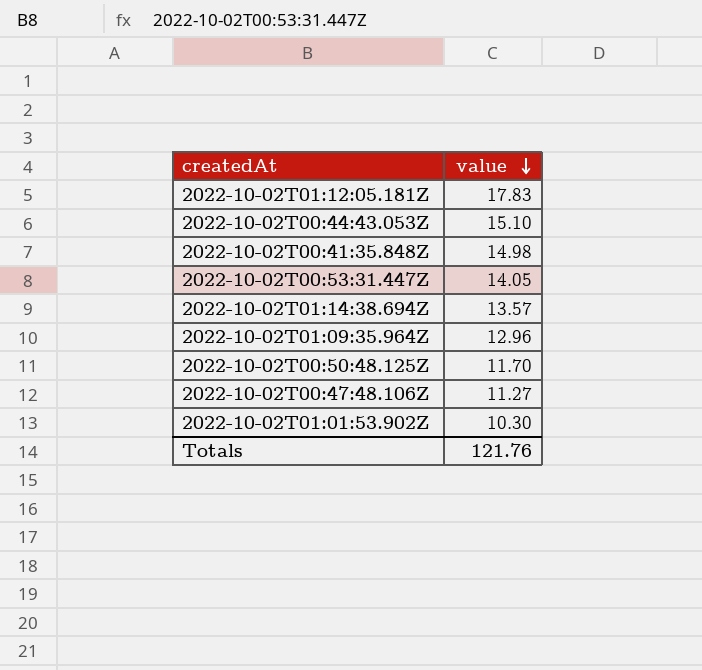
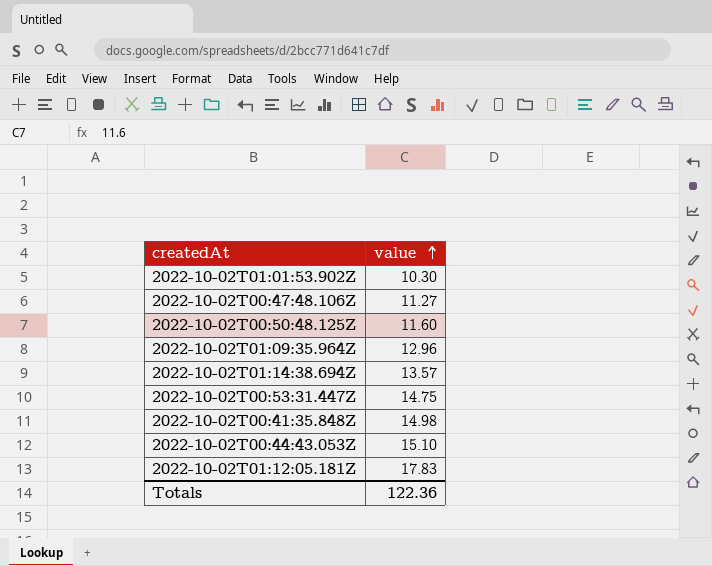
row order: value descending -> value ascending
2022-10-02T00:50:48.125Z | value: 11.70 -> 11.60
2022-10-02T00:53:31.447Z | value: 14.05 -> 14.75
Totals | value: 121.76 -> 122.36

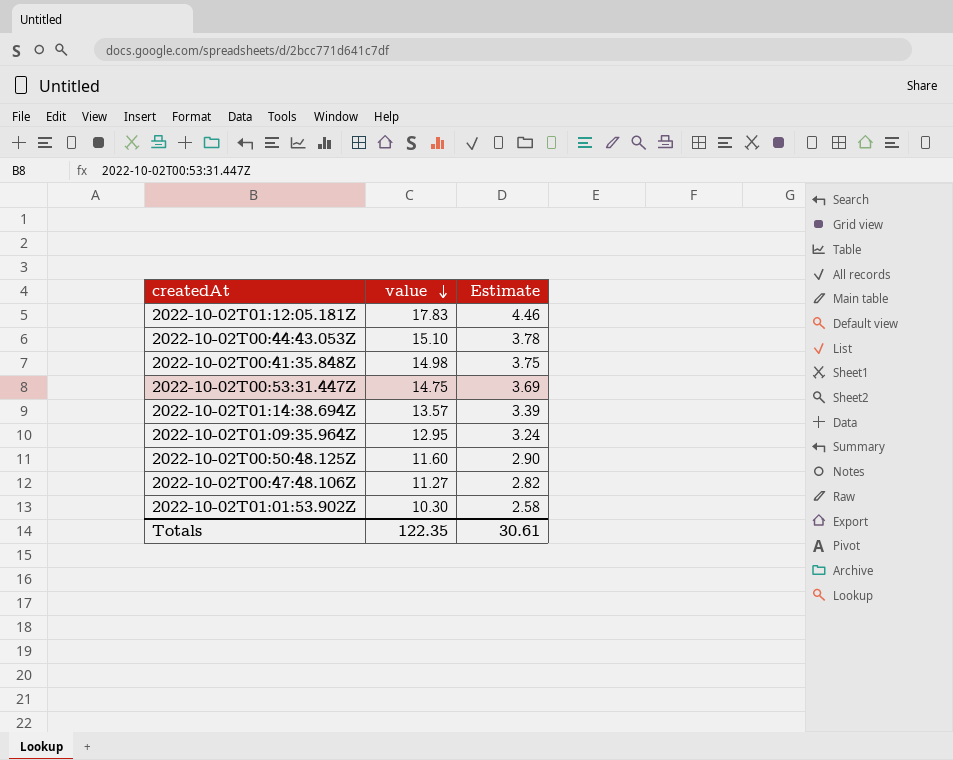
row order: value ascending -> value descending
column Estimate | formula: none -> [value] * 0.25
2022-10-02T01:09:35.964Z | value: 12.96 -> 12.95
Totals | value: 122.36 -> 122.35

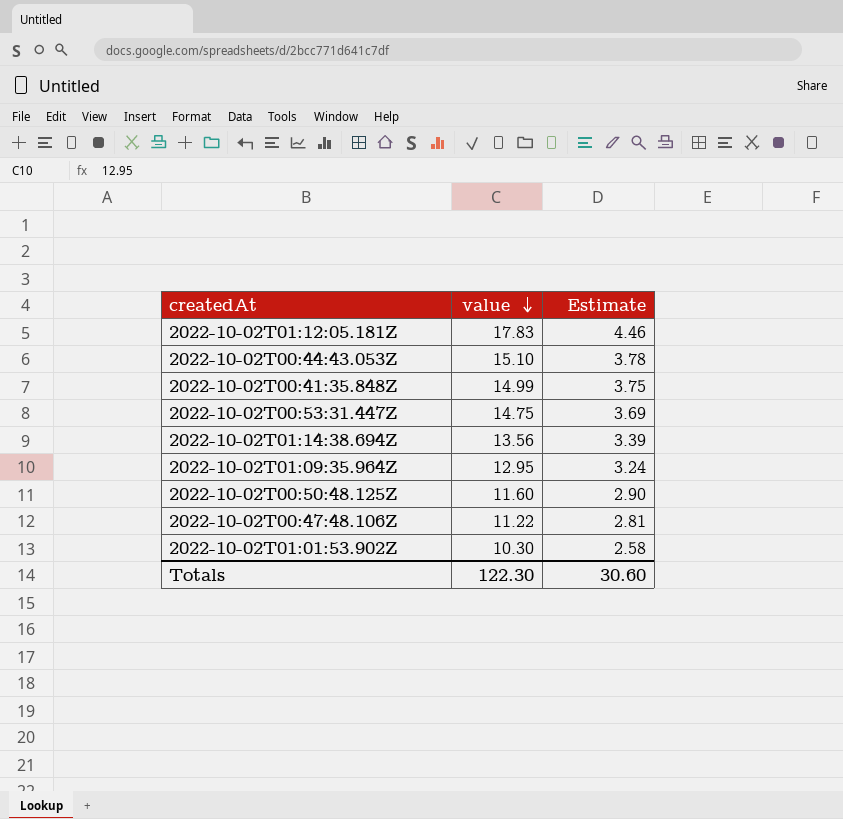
2022-10-02T00:41:35.848Z | value: 14.98 -> 14.99
2022-10-02T01:14:38.694Z | value: 13.57 -> 13.56
2022-10-02T00:47:48.106Z | value: 11.27 -> 11.22
2022-10-02T00:47:48.106Z | Estimate: 2.82 -> 2.81
Totals | value: 122.35 -> 122.30
Totals | Estimate: 30.61 -> 30.60

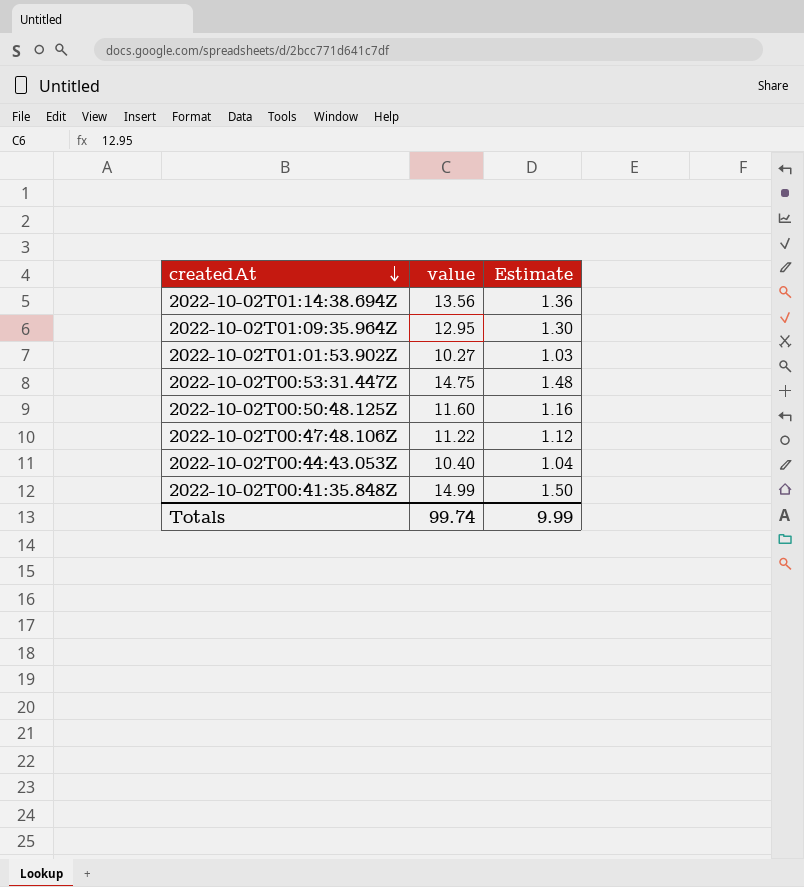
row order: value descending -> createdAt descending
column Estimate | formula: [value] * 0.25 -> [value] * 0.1
row 2022-10-02T01:12:05.181Z: 17.83 | 4.46 -> none
2022-10-02T01:01:53.902Z | value: 10.30 -> 10.27
2022-10-02T00:44:43.053Z | value: 15.10 -> 10.40
Totals | value: 122.30 -> 99.74
Totals | Estimate: 30.60 -> 9.99

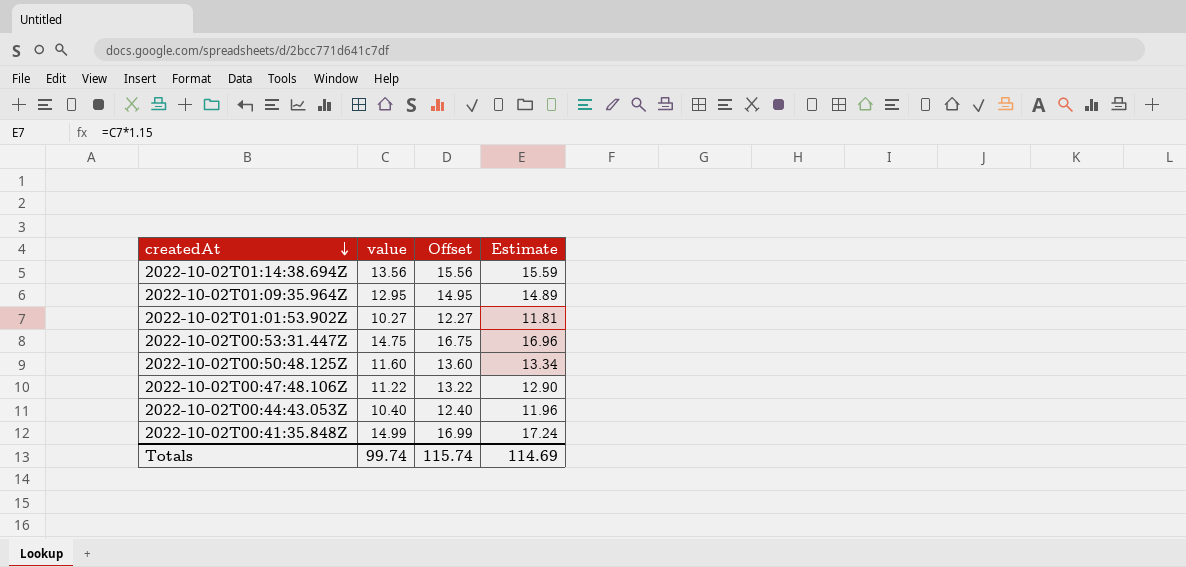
column Offset | formula: none -> [value] + 2
column Estimate | formula: [value] * 0.1 -> [value] * 1.15
Totals | Estimate: 9.99 -> 114.69

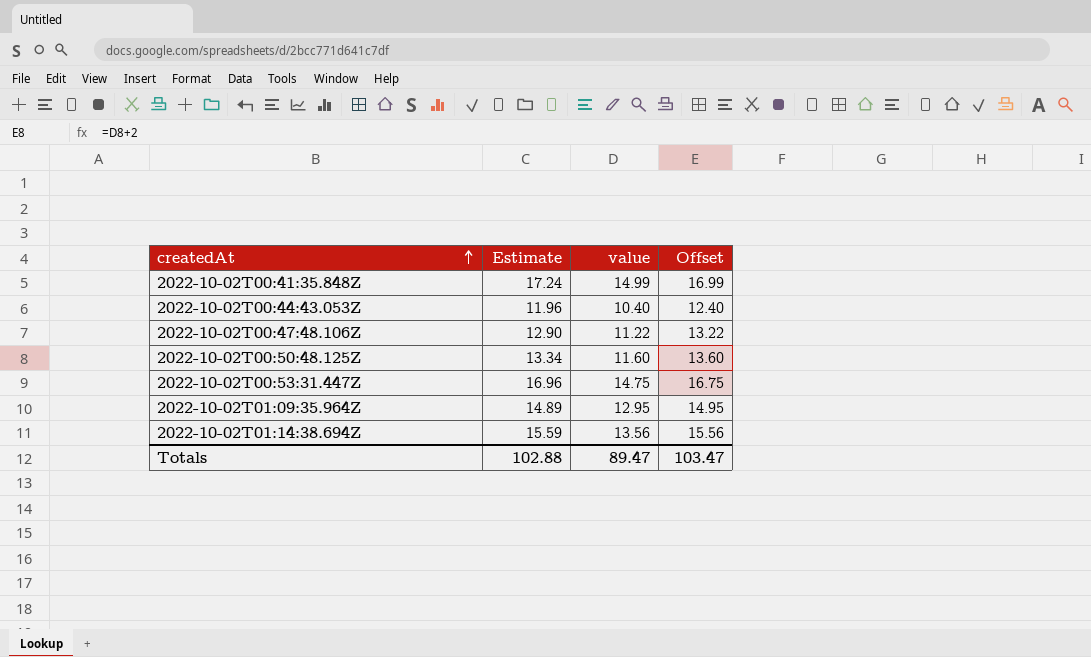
row order: createdAt descending -> createdAt ascending
column Estimate | position: 4 -> 2
row 2022-10-02T01:01:53.902Z: 10.27 | 12.27 | 11.81 -> none
Totals | Estimate: 114.69 -> 102.88
Totals | value: 99.74 -> 89.47
Totals | Offset: 115.74 -> 103.47

